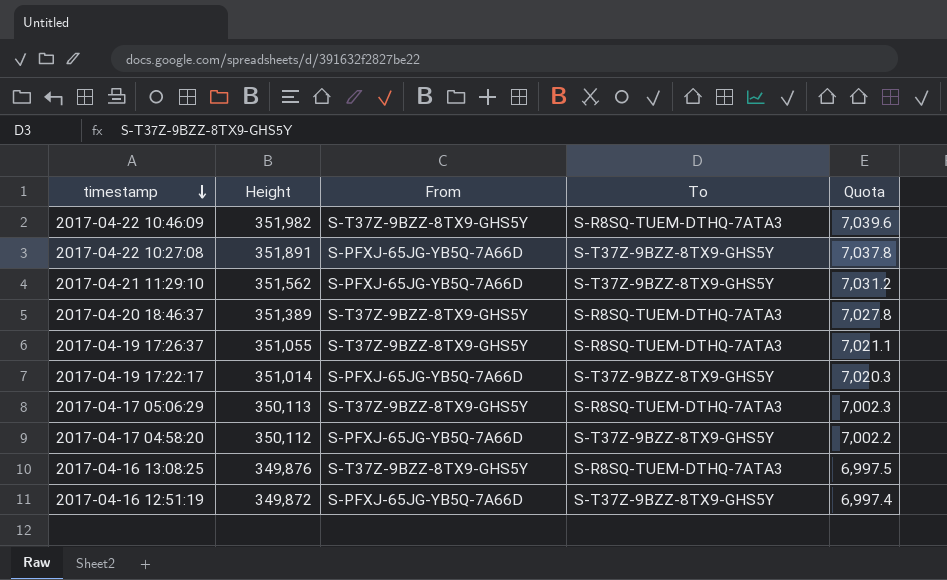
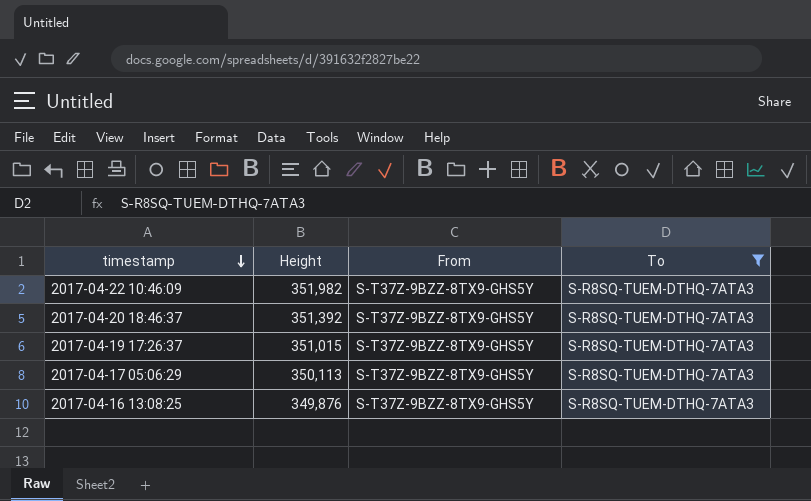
filter: none -> To = S-R8SQ-TUEM-DTHQ-7ATA3
column Quota | formula: [Height] * 0.02 -> none
2017-04-20 18:46:37 | Height: 351,389 -> 351,392
2017-04-19 17:26:37 | Height: 351,055 -> 351,015

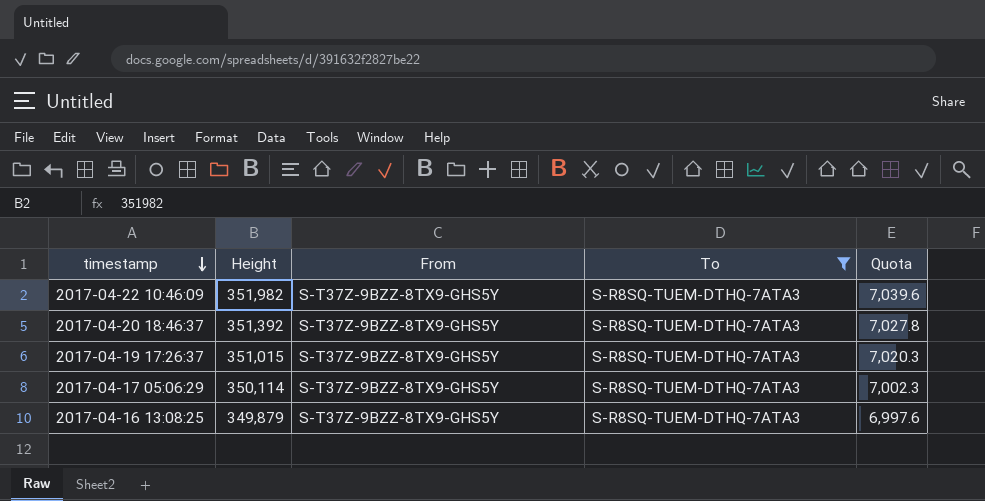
column Quota | formula: none -> [Height] * 0.02
2017-04-17 05:06:29 | Height: 350,113 -> 350,114
2017-04-16 13:08:25 | Height: 349,876 -> 349,879

